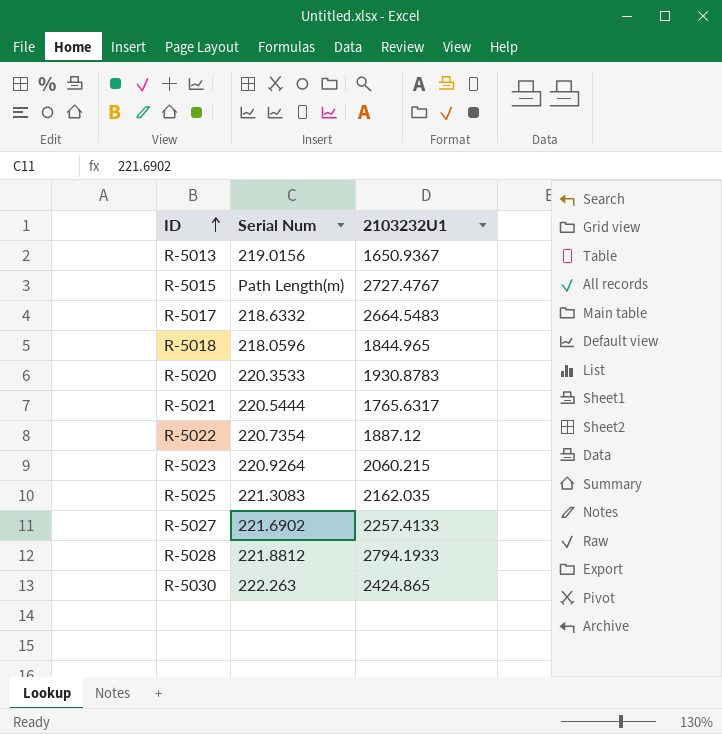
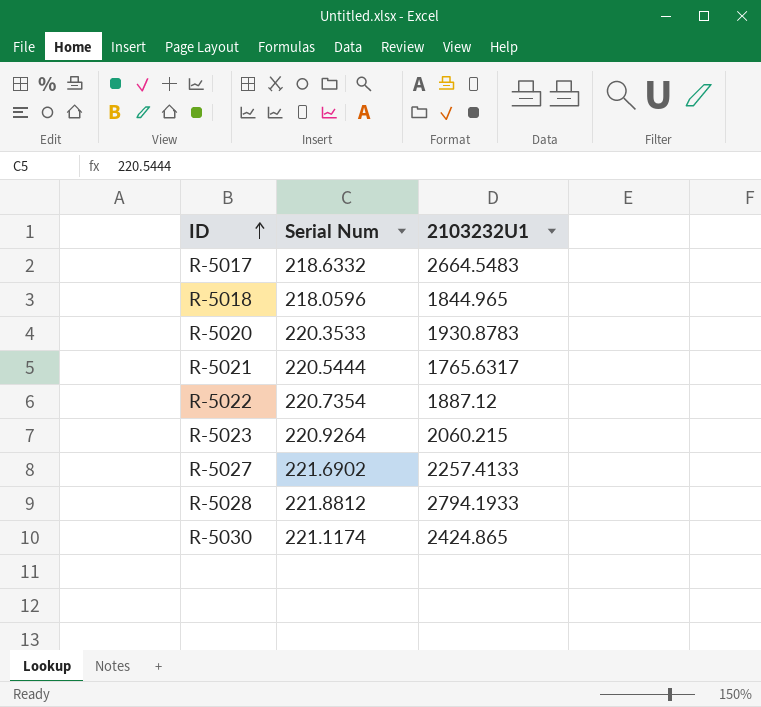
row R-5013: 219.0156 | 1650.9367 -> none
row R-5015: Path Length(m) | 2727.4767 -> none
row R-5025: 221.3083 | 2162.035 -> none
R-5030 | Serial Num: 222.263 -> 221.1174

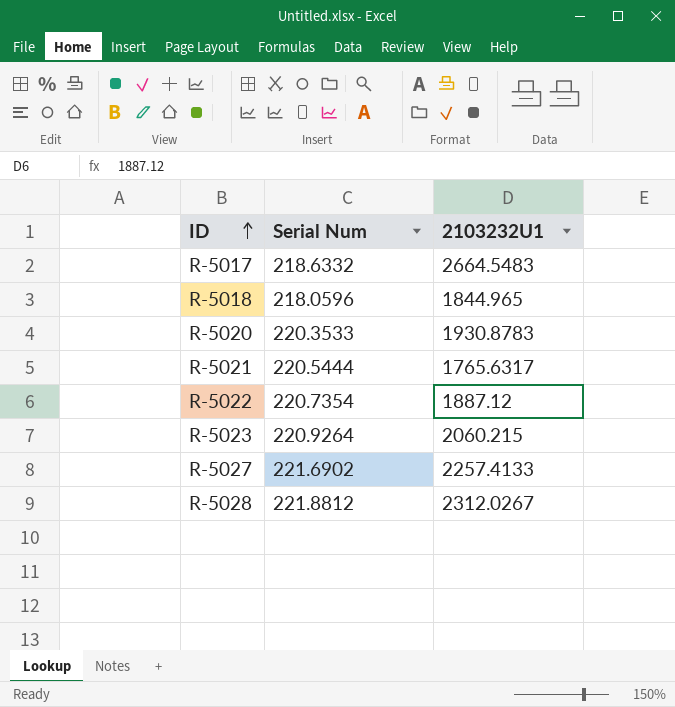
row R-5030: 221.1174 | 2424.865 -> none
R-5028 | 2103232U1: 2794.1933 -> 2312.0267

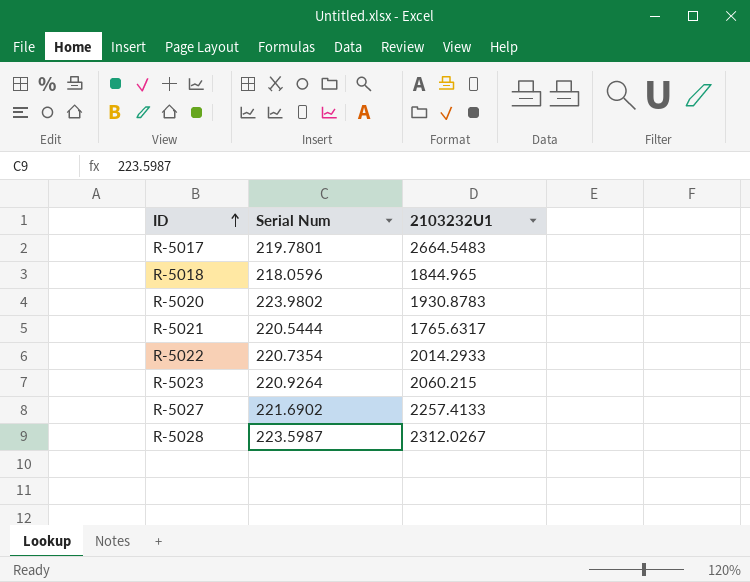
R-5017 | Serial Num: 218.6332 -> 219.7801
R-5020 | Serial Num: 220.3533 -> 223.9802
R-5022 | 2103232U1: 1887.12 -> 2014.2933
R-5028 | Serial Num: 221.8812 -> 223.5987

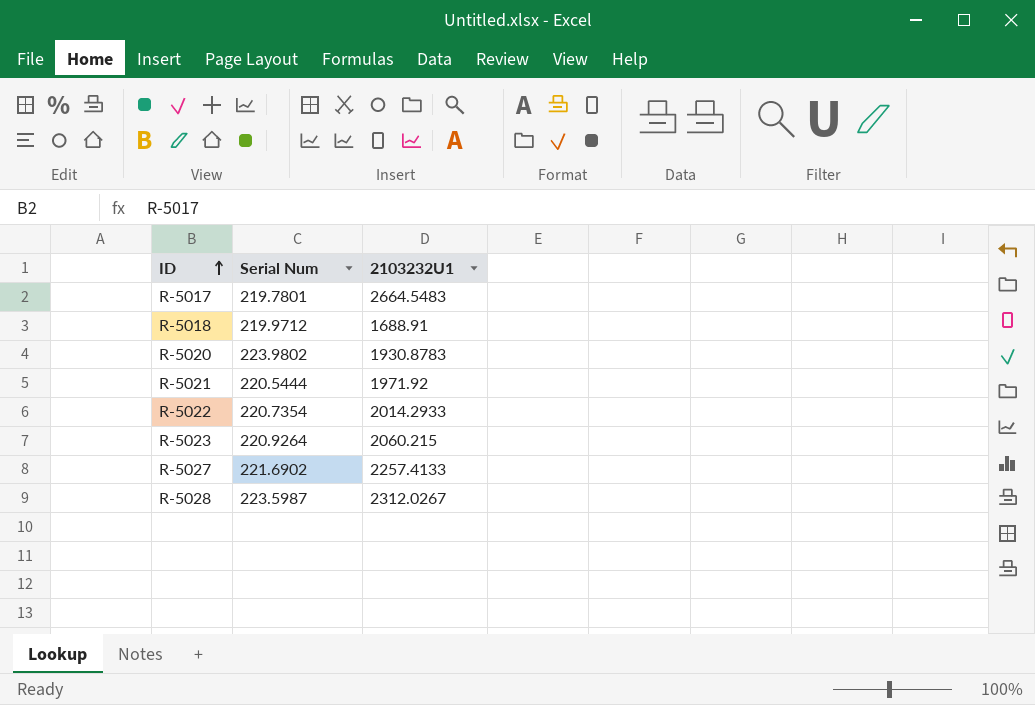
R-5018 | Serial Num: 218.0596 -> 219.9712
R-5018 | 2103232U1: 1844.965 -> 1688.91
R-5021 | 2103232U1: 1765.6317 -> 1971.92

